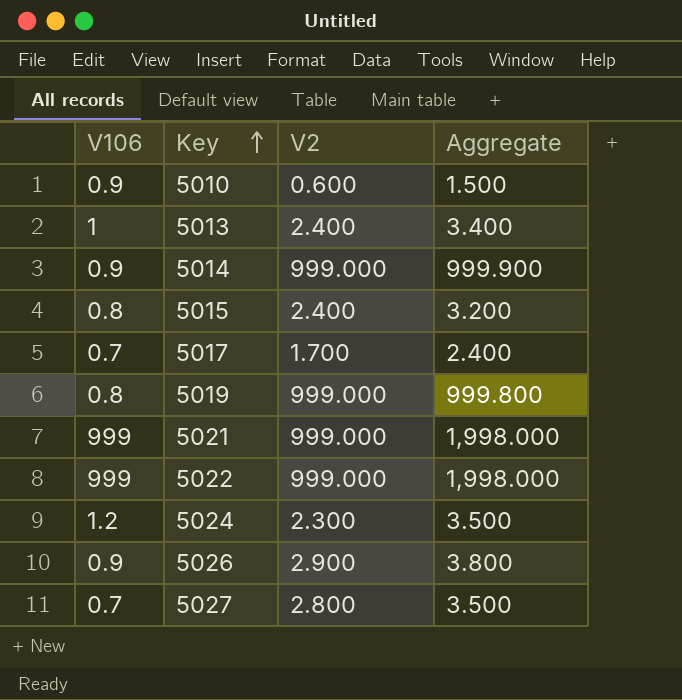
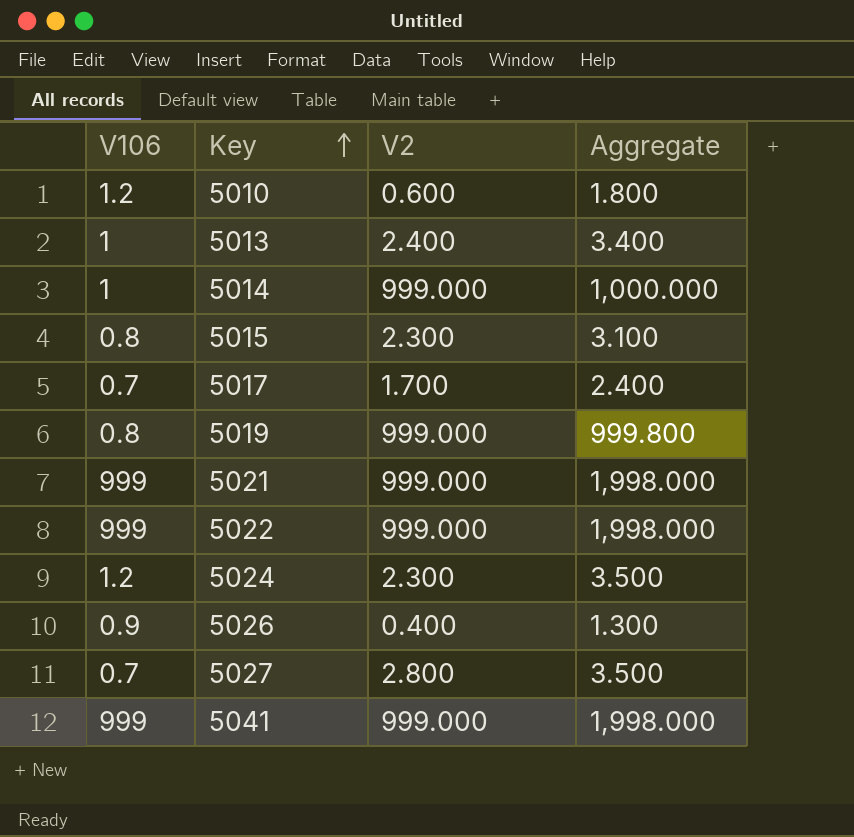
5010 | V106: 0.9 -> 1.2
5010 | Aggregate: 1.500 -> 1.800
5014 | V106: 0.9 -> 1
5014 | Aggregate: 999.900 -> 1,000.000
5015 | V2: 2.400 -> 2.300
5015 | Aggregate: 3.200 -> 3.100
5026 | V2: 2.900 -> 0.400
5026 | Aggregate: 3.800 -> 1.300
row 5041: none -> 999 | 999.000 | 1,998.000

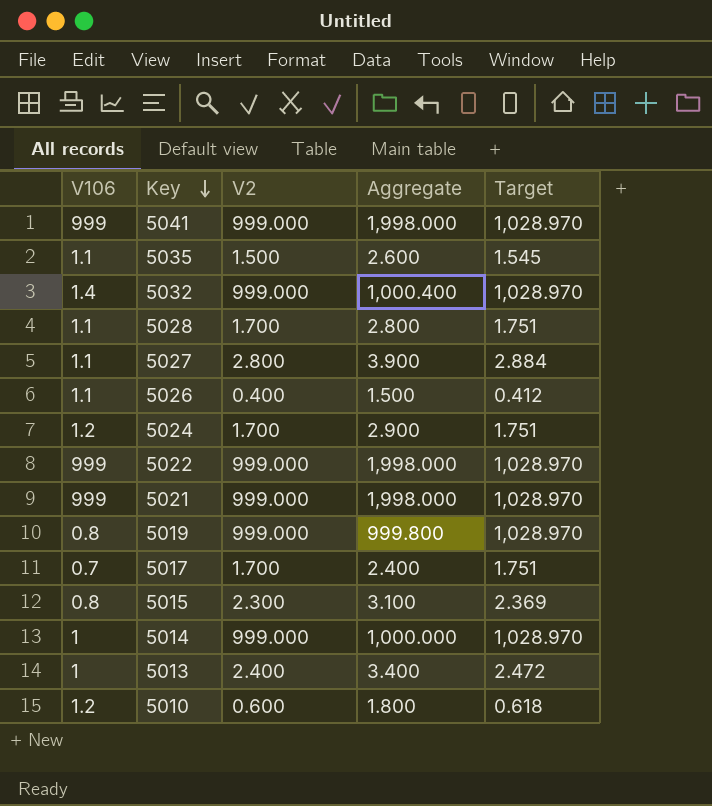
row order: Key ascending -> Key descending
column Target | formula: none -> [V2] * 1.03
row 5035: none -> 1.1 | 1.500 | 2.600 | 1.545
row 5032: none -> 1.4 | 999.000 | 1,000.400 | 1,028.970
row 5028: none -> 1.1 | 1.700 | 2.800 | 1.751
5027 | V106: 0.7 -> 1.1
5027 | Aggregate: 3.500 -> 3.900
5026 | V106: 0.9 -> 1.1
5026 | Aggregate: 1.300 -> 1.500
5024 | V2: 2.300 -> 1.700
5024 | Aggregate: 3.500 -> 2.900

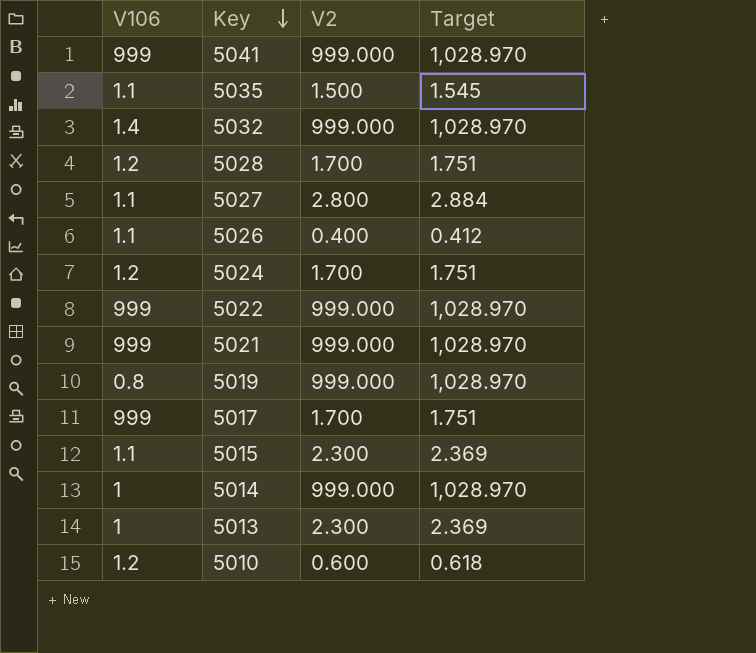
column Aggregate | formula: [V106] + [V2] -> none
5028 | V106: 1.1 -> 1.2
5017 | V106: 0.7 -> 999
5015 | V106: 0.8 -> 1.1
5013 | V2: 2.400 -> 2.300
5013 | Target: 2.472 -> 2.369

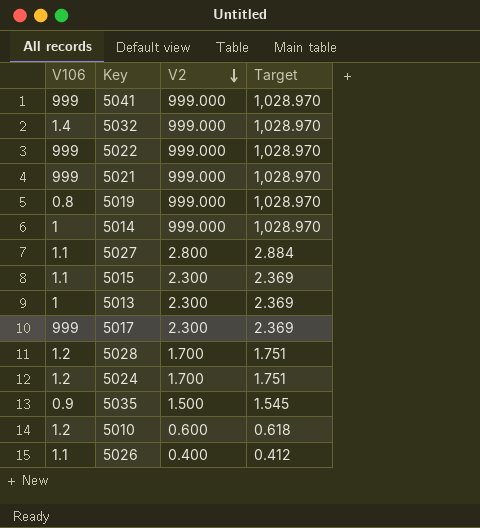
row order: Key descending -> V2 descending
5017 | V2: 1.700 -> 2.300
5017 | Target: 1.751 -> 2.369
5035 | V106: 1.1 -> 0.9

